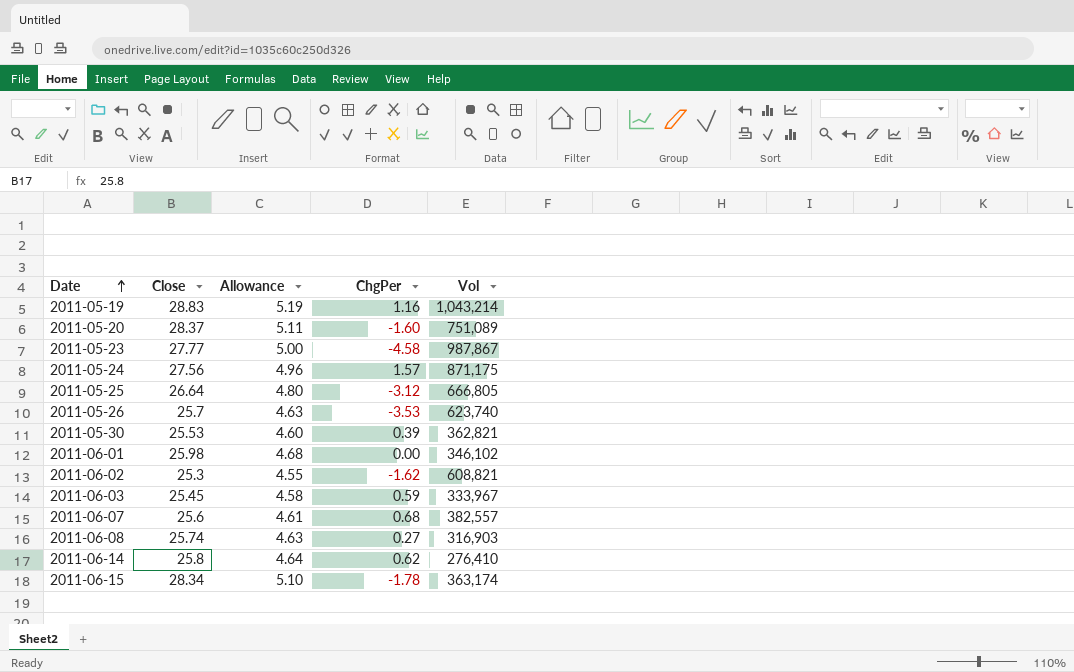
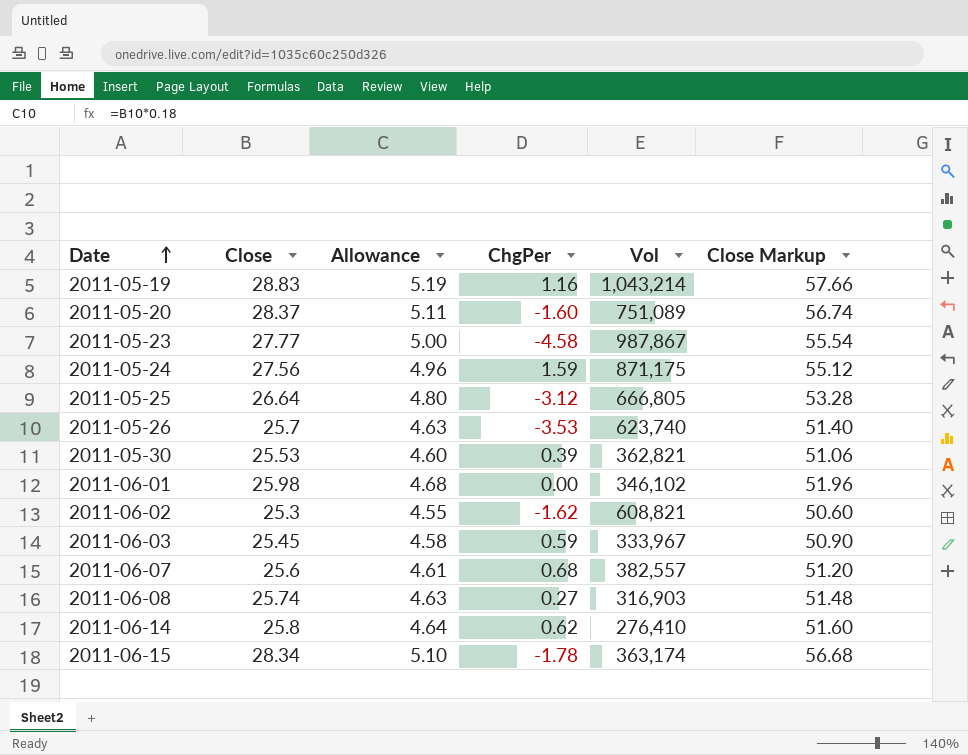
column Close Markup | formula: none -> [Close] * 2
2011-05-24 | ChgPer: 1.57 -> 1.59

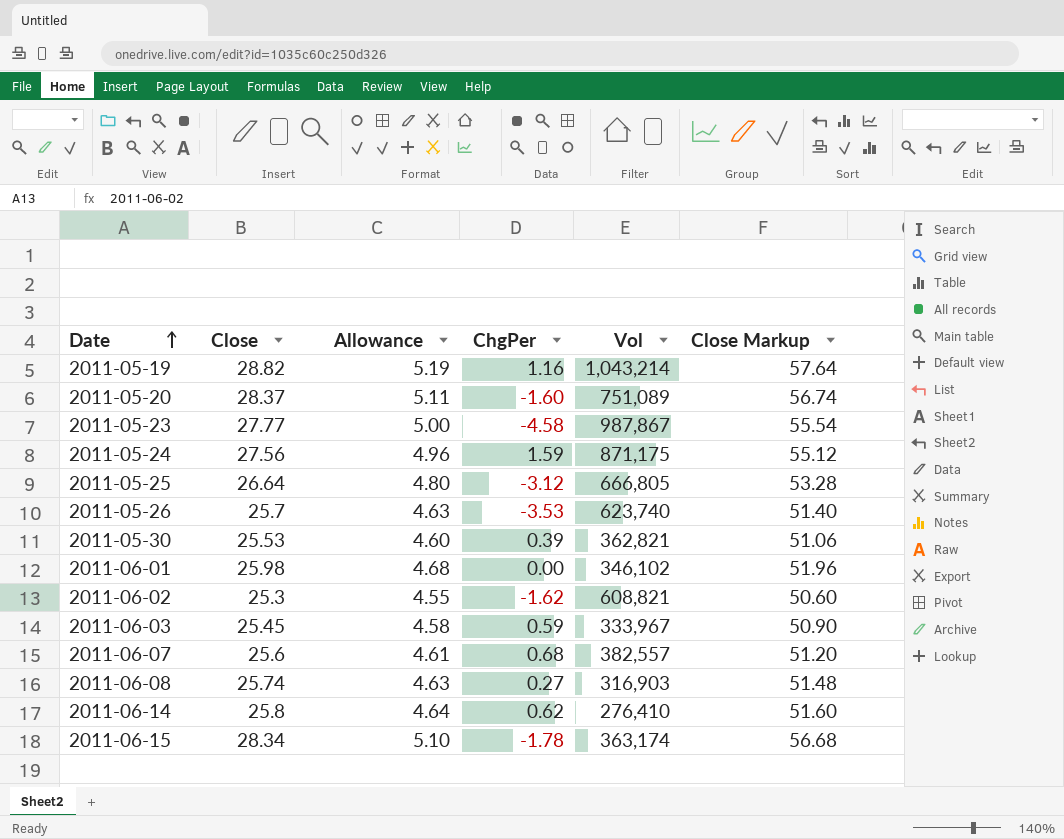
2011-05-19 | Close: 28.83 -> 28.82
2011-05-19 | Close Markup: 57.66 -> 57.64

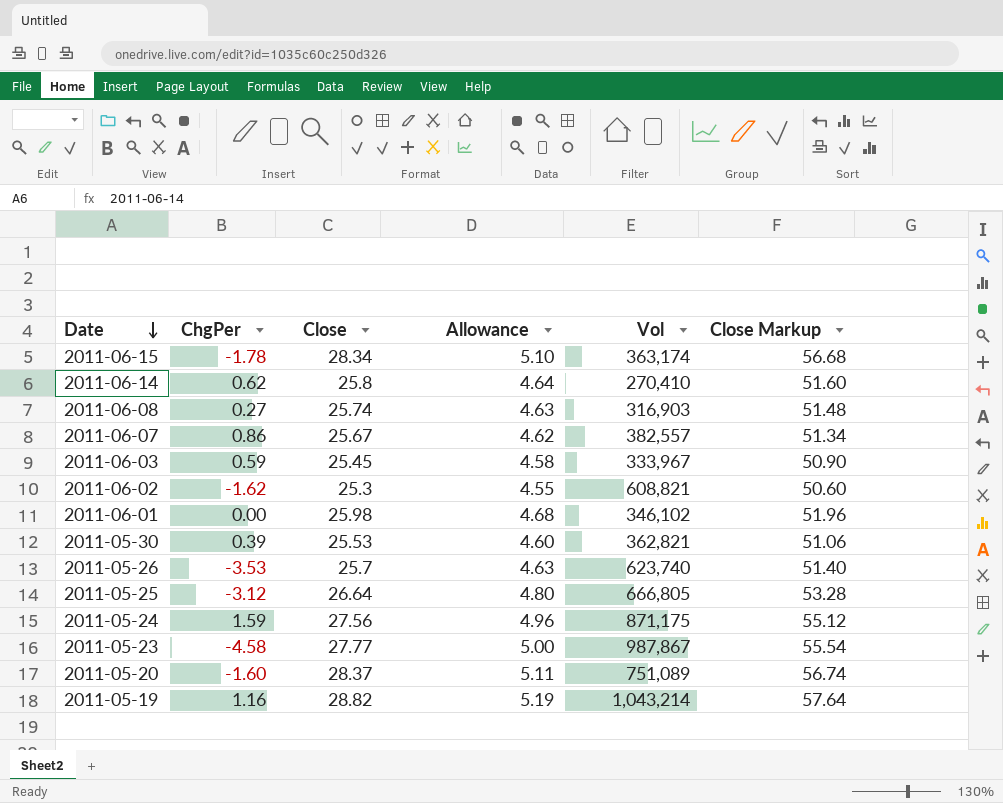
row order: Date ascending -> Date descending
column ChgPer | position: 4 -> 2
2011-06-14 | Vol: 276,410 -> 270,410
2011-06-07 | ChgPer: 0.68 -> 0.86
2011-06-07 | Close: 25.6 -> 25.67
2011-06-07 | Allowance: 4.61 -> 4.62
2011-06-07 | Close Markup: 51.20 -> 51.34

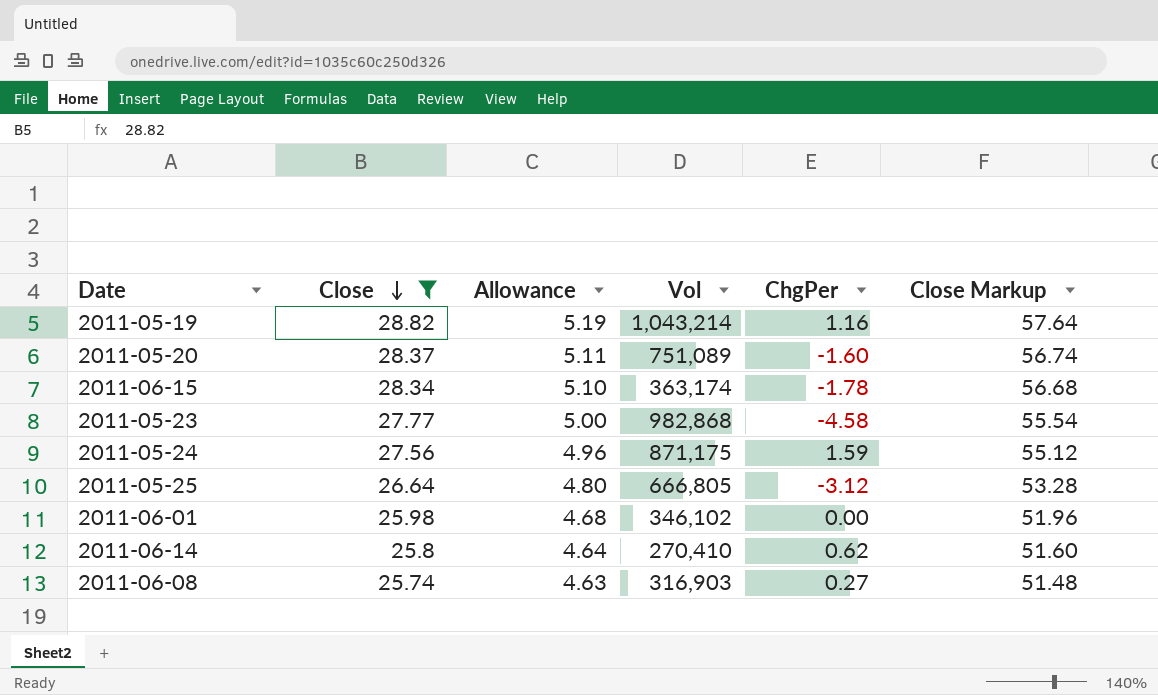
filter: none -> Close >= 25.74
row order: Date descending -> Close descending
column ChgPer | position: 2 -> 5
2011-05-23 | Vol: 987,867 -> 982,868

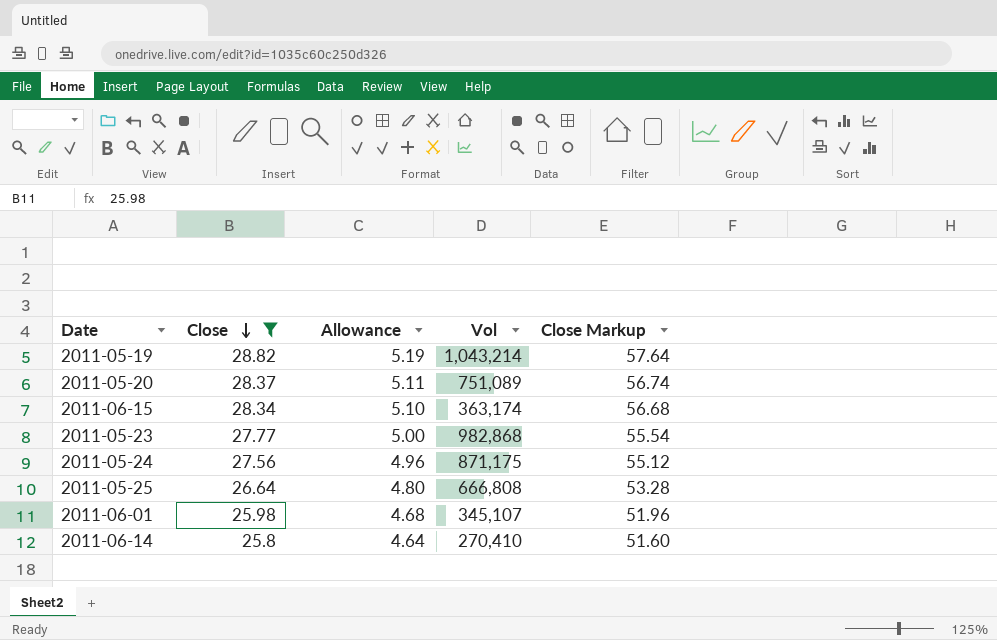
column ChgPer | position: 5 -> none
row 2011-06-08: 25.74 | 4.63 | 316,903 | 0.27 | 51.48 -> none
2011-05-25 | Vol: 666,805 -> 666,808
2011-06-01 | Vol: 346,102 -> 345,107

